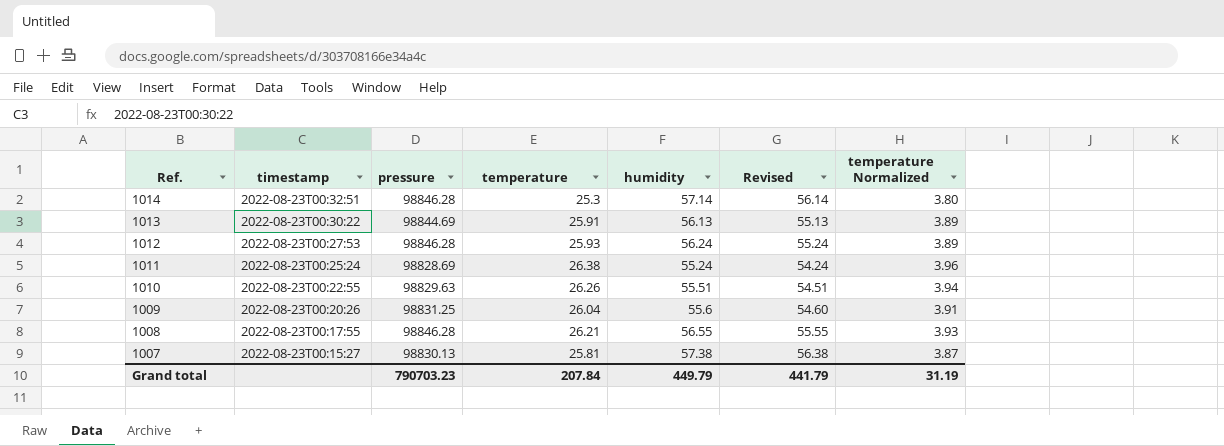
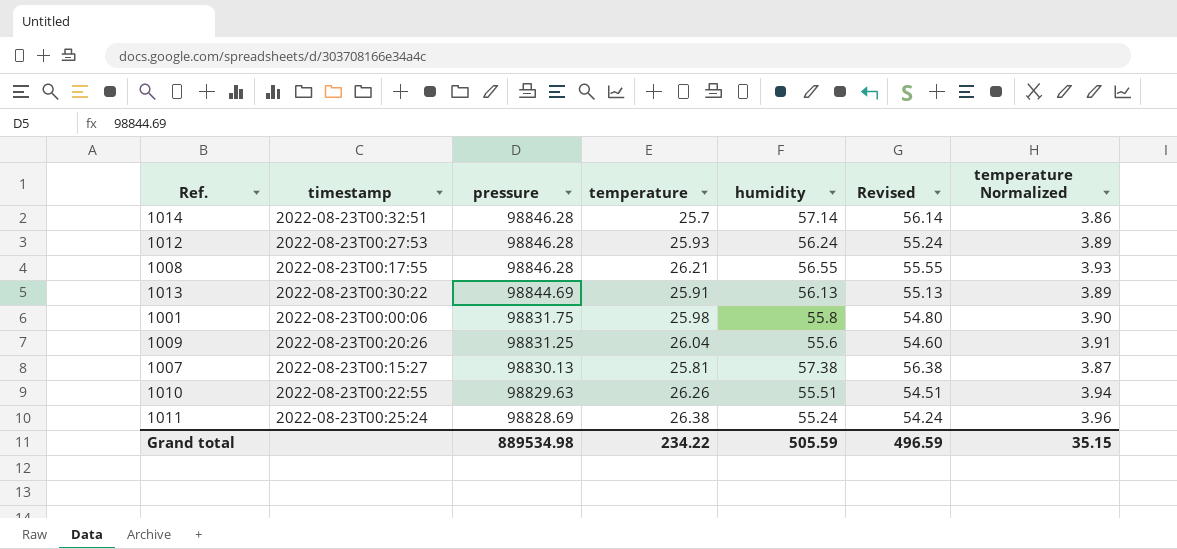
row order: Ref. descending -> pressure descending
1014 | temperature: 25.3 -> 25.7
1014 | temperature Normalized: 3.80 -> 3.86
row 1001: none -> 2022-08-23T00:00:06 | 98831.75 | 25.98 | 55.8 | 54.80 | 3.90
Grand total | pressure: 790703.23 -> 889534.98
Grand total | temperature: 207.84 -> 234.22
Grand total | humidity: 449.79 -> 505.59
Grand total | Revised: 441.79 -> 496.59
Grand total | temperature Normalized: 31.19 -> 35.15

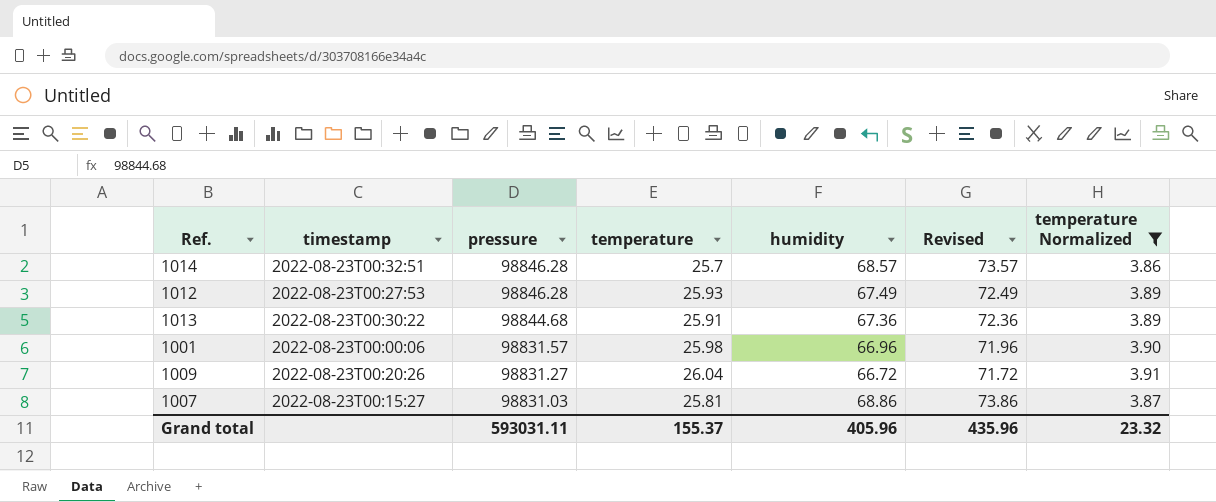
filter: none -> temperature Normalized <= 3.91
column Revised | formula: [humidity] - 1 -> [humidity] + 5
1014 | humidity: 57.14 -> 68.57
1012 | humidity: 56.24 -> 67.49
1013 | pressure: 98844.69 -> 98844.68
1013 | humidity: 56.13 -> 67.36
1001 | pressure: 98831.75 -> 98831.57
1001 | humidity: 55.8 -> 66.96
1009 | pressure: 98831.25 -> 98831.27
1009 | humidity: 55.6 -> 66.72
1007 | pressure: 98830.13 -> 98831.03
1007 | humidity: 57.38 -> 68.86
Grand total | pressure: 889534.98 -> 593031.11
Grand total | temperature: 234.22 -> 155.37
Grand total | humidity: 505.59 -> 405.96
Grand total | Revised: 496.59 -> 435.96
Grand total | temperature Normalized: 35.15 -> 23.32

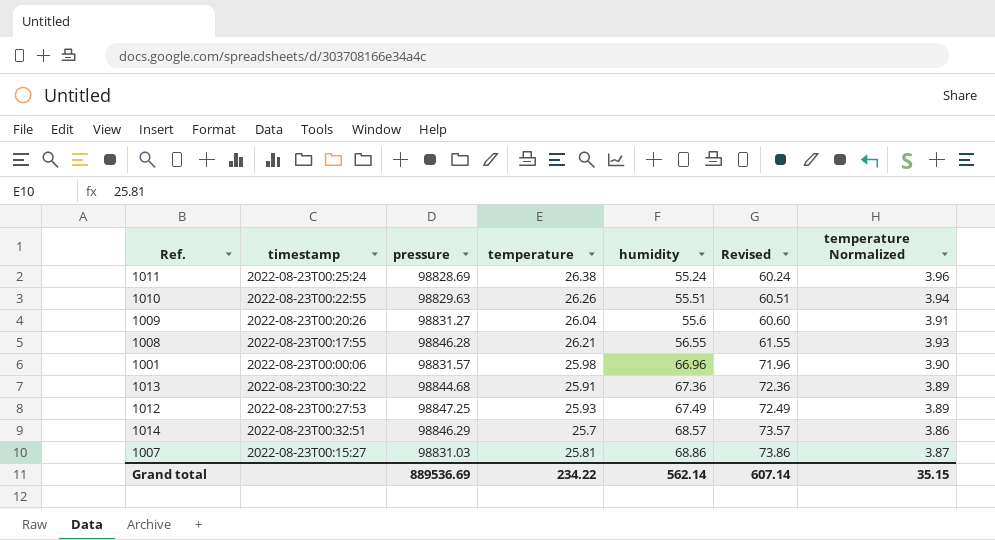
filter: temperature Normalized <= 3.91 -> none
row order: pressure descending -> humidity ascending
1009 | humidity: 66.72 -> 55.6
1009 | Revised: 71.72 -> 60.60
1012 | pressure: 98846.28 -> 98847.25
1014 | pressure: 98846.28 -> 98846.29
Grand total | pressure: 593031.11 -> 889536.69
Grand total | temperature: 155.37 -> 234.22
Grand total | humidity: 405.96 -> 562.14
Grand total | Revised: 435.96 -> 607.14
Grand total | temperature Normalized: 23.32 -> 35.15

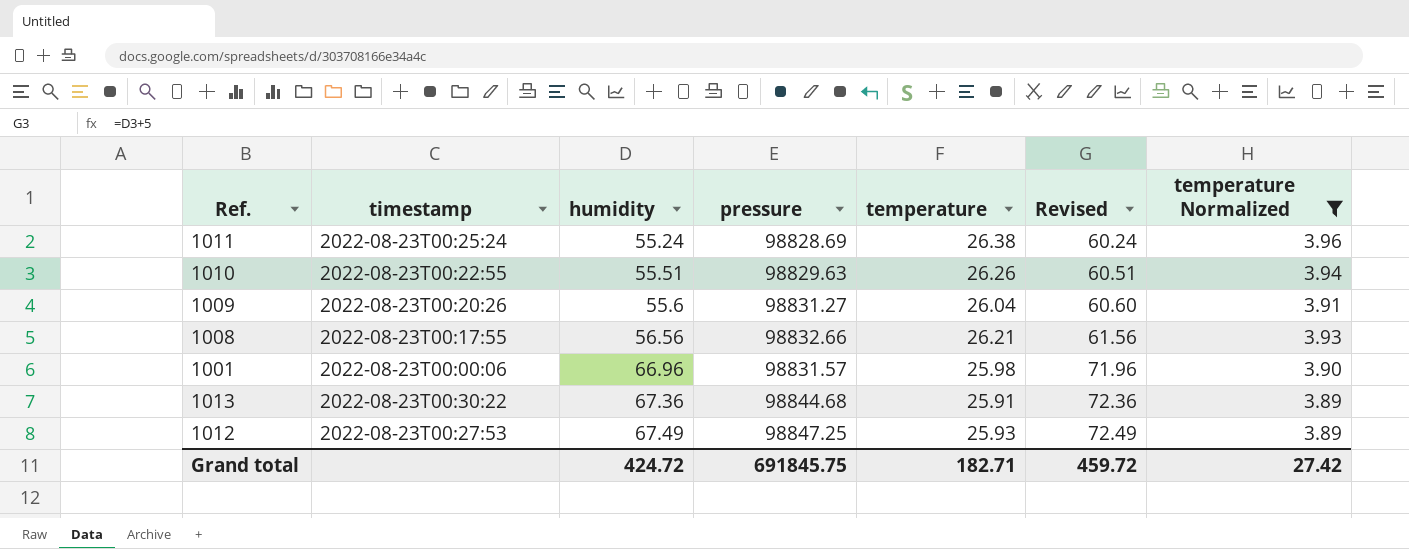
filter: none -> temperature Normalized >= 3.89
column humidity | position: 5 -> 3
1008 | humidity: 56.55 -> 56.56
1008 | pressure: 98846.28 -> 98832.66
1008 | Revised: 61.55 -> 61.56
Grand total | humidity: 562.14 -> 424.72
Grand total | pressure: 889536.69 -> 691845.75
Grand total | temperature: 234.22 -> 182.71
Grand total | Revised: 607.14 -> 459.72
Grand total | temperature Normalized: 35.15 -> 27.42

